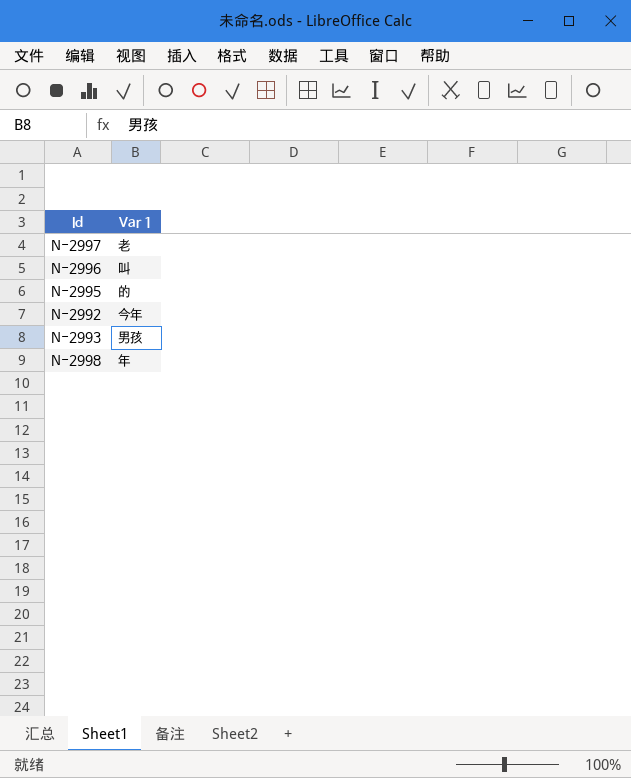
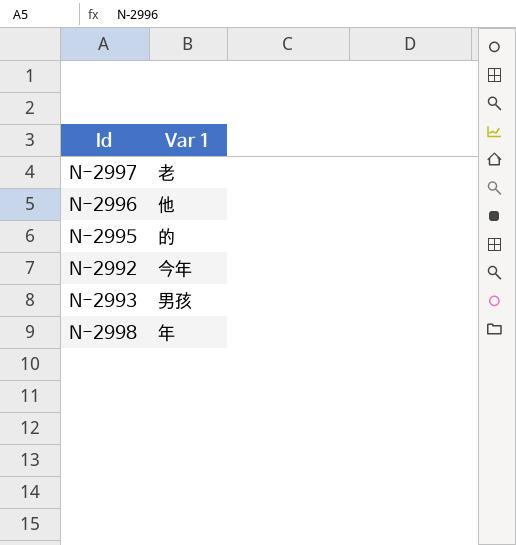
N-2996 | Var 1: 叫 -> 他

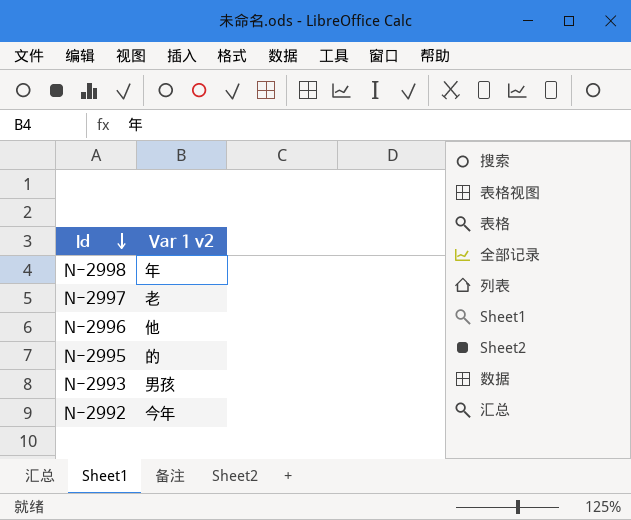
row order: none -> Id descending
column name: Var 1 -> Var 1 v2

